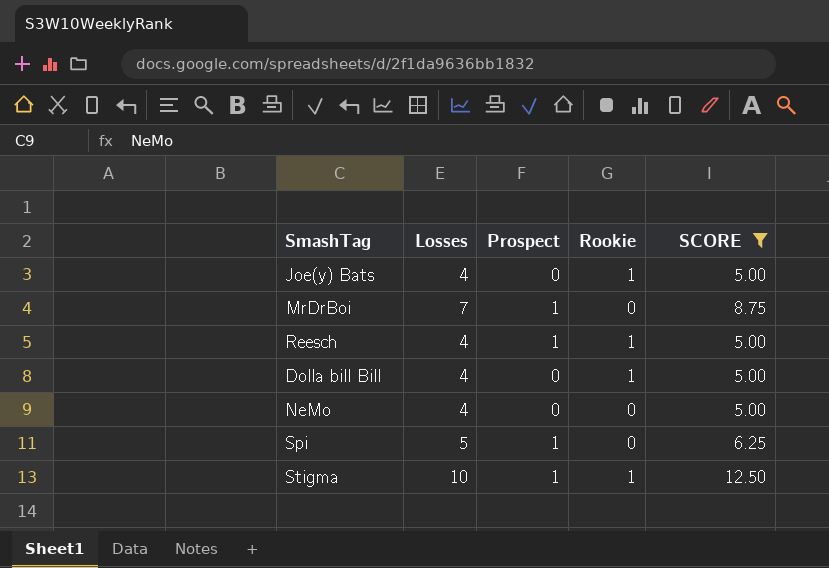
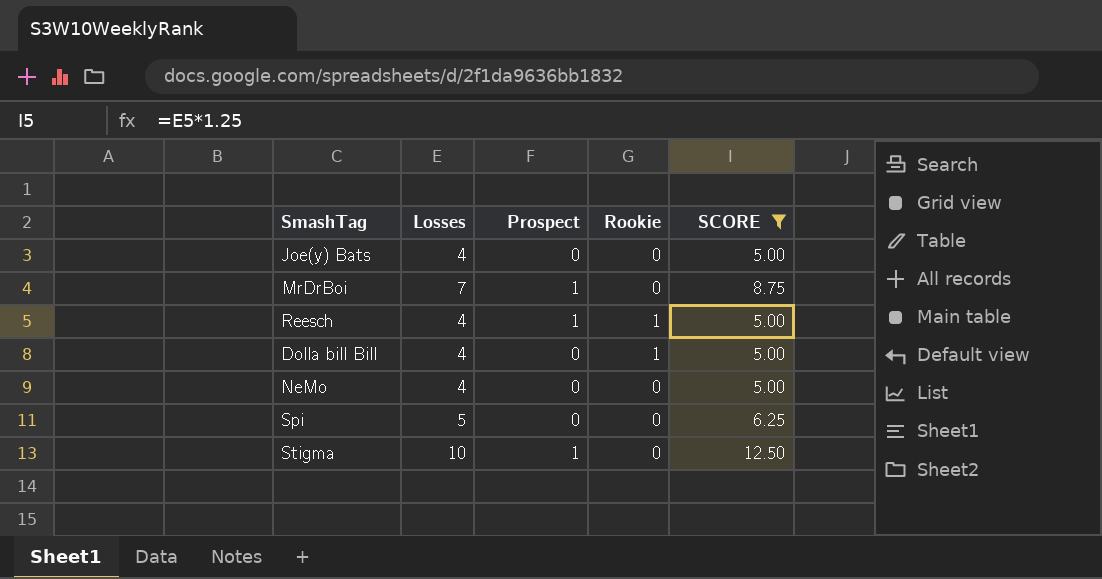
Joe(y) Bats | Rookie: 1 -> 0
Spi | Prospect: 1 -> 0
Stigma | Rookie: 1 -> 0

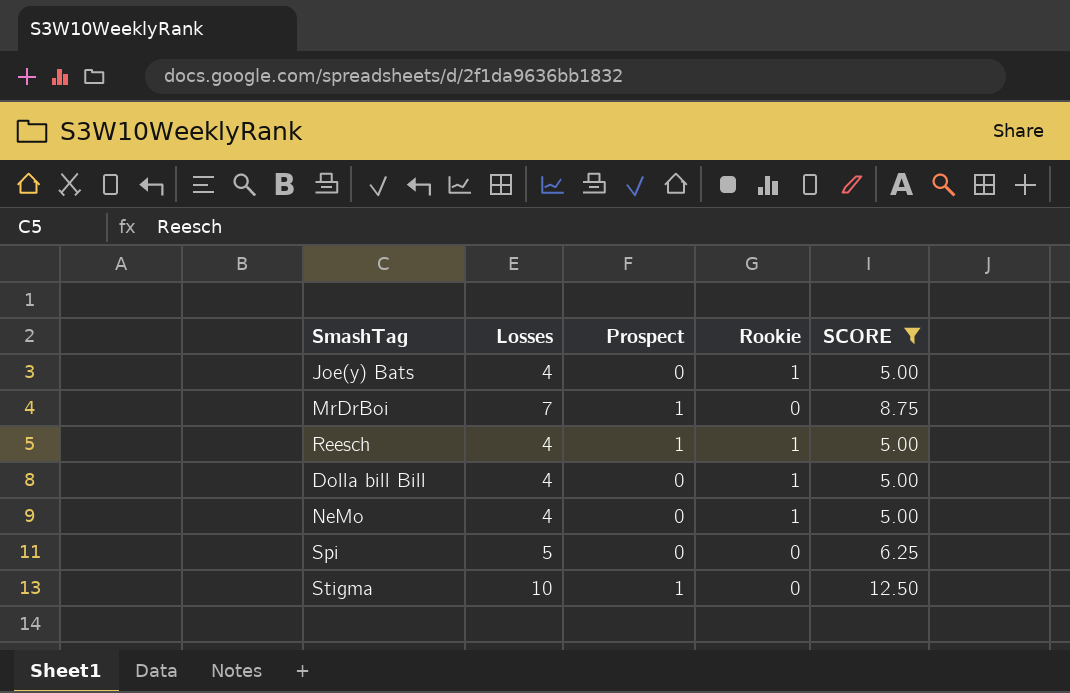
Joe(y) Bats | Rookie: 0 -> 1
NeMo | Rookie: 0 -> 1

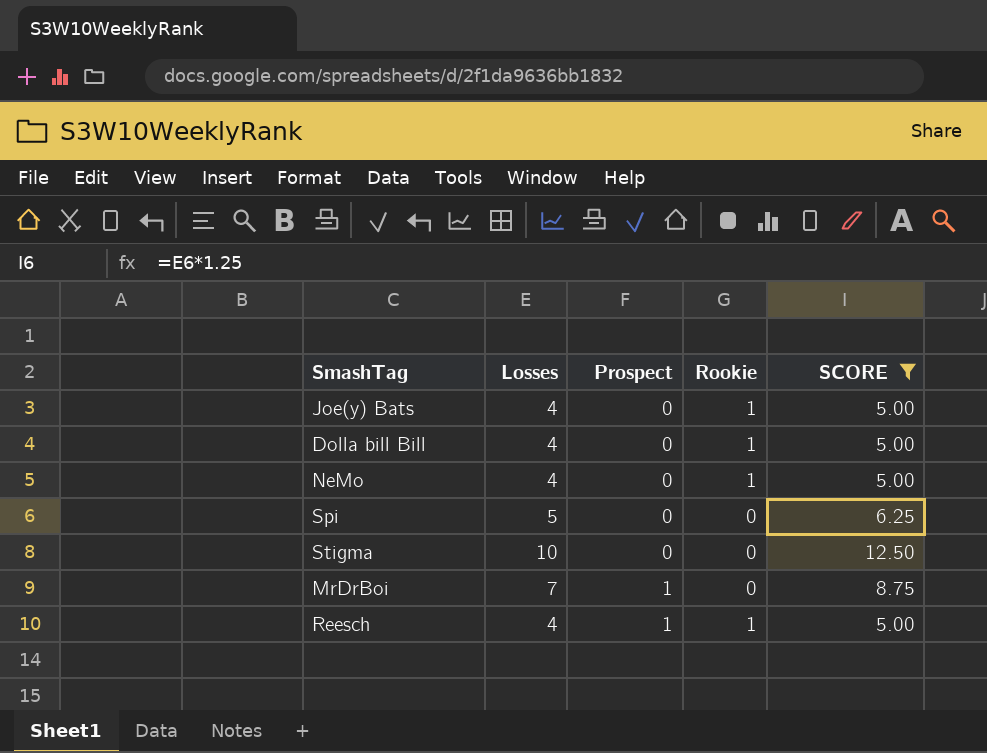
row order: none -> Prospect ascending
Stigma | Prospect: 1 -> 0

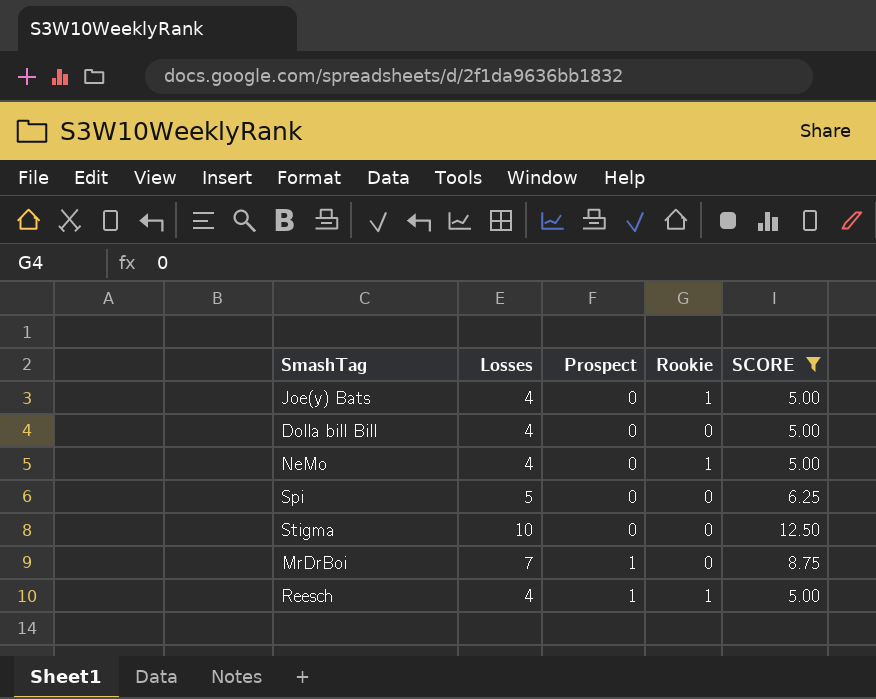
Dolla bill Bill | Rookie: 1 -> 0

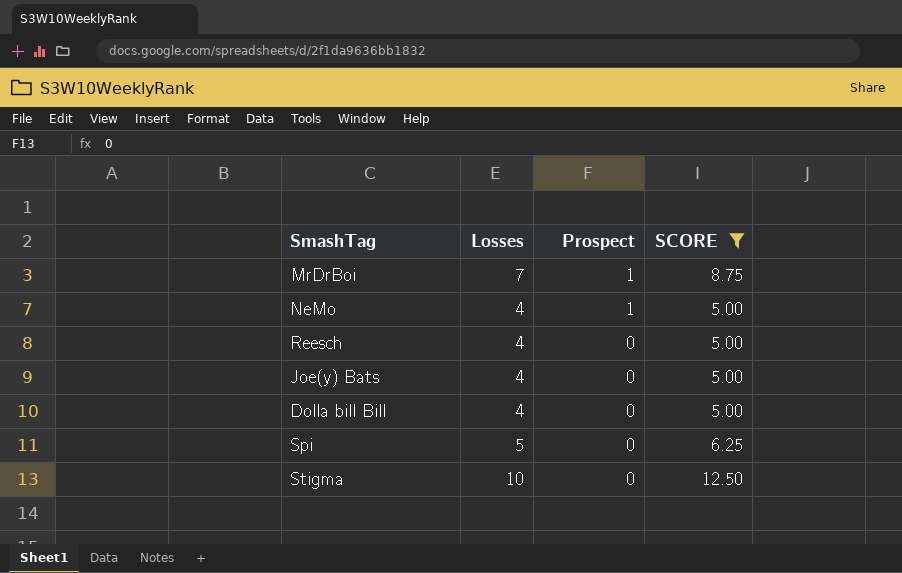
row order: Prospect ascending -> Prospect descending
column Rookie | position: 4 -> none
NeMo | Prospect: 0 -> 1
Reesch | Prospect: 1 -> 0

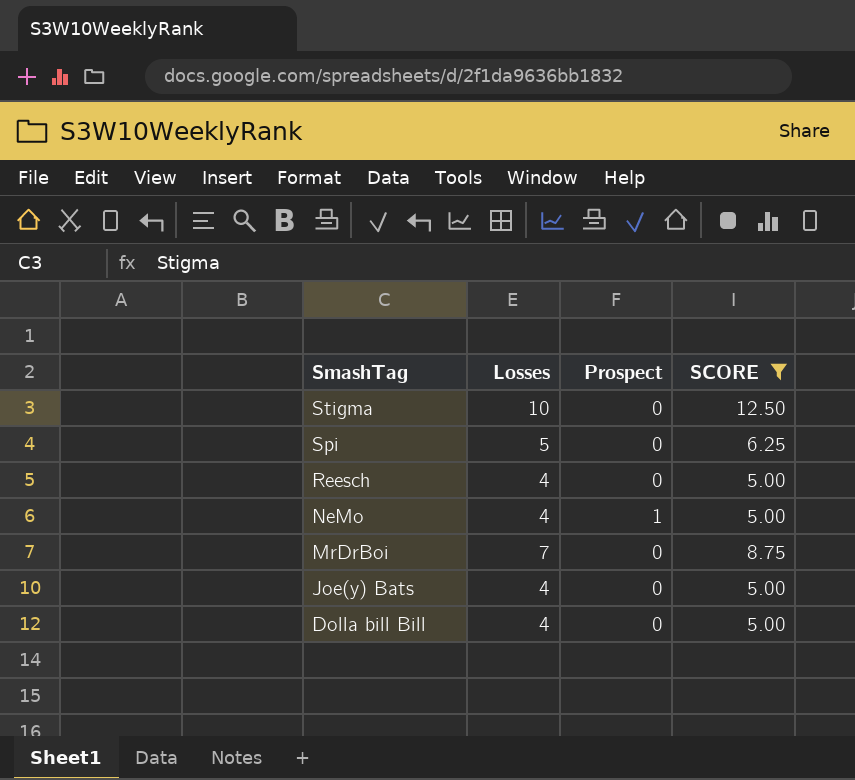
row order: Prospect descending -> SmashTag descending
MrDrBoi | Prospect: 1 -> 0

